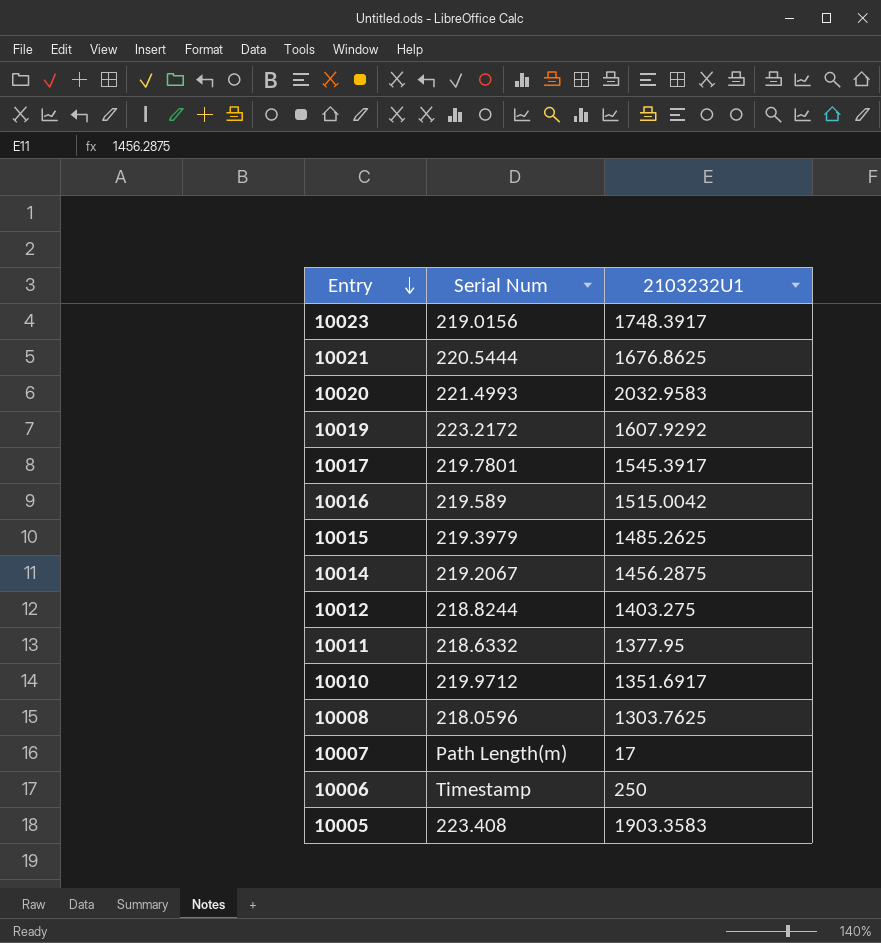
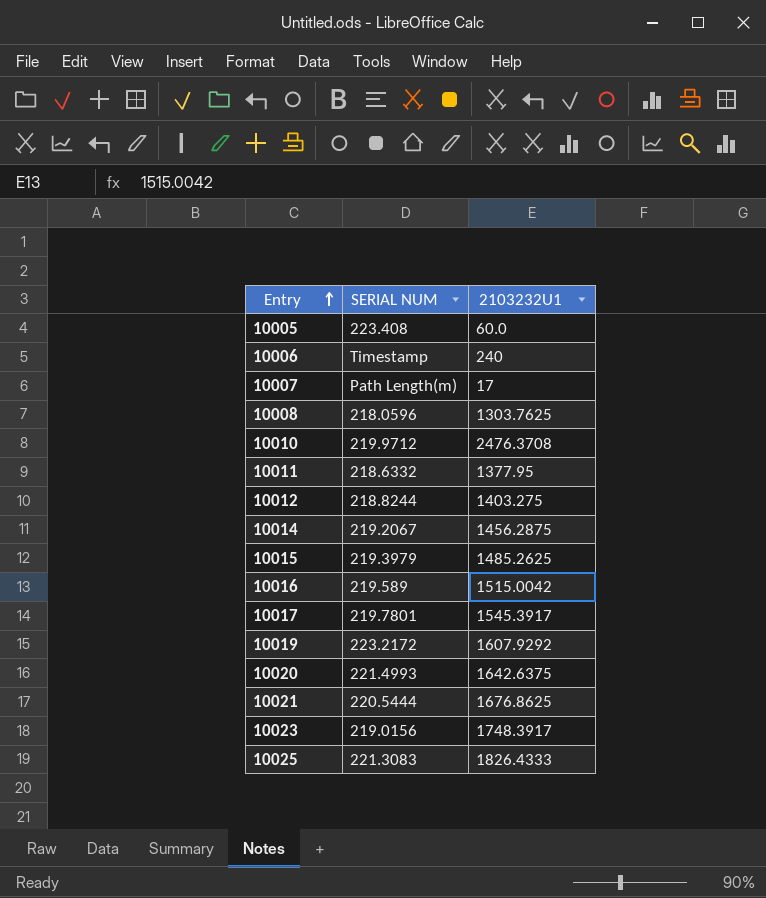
row order: Entry descending -> Entry ascending
column name: Serial Num -> SERIAL NUM
10005 | 2103232U1: 1903.3583 -> 60.0
10006 | 2103232U1: 250 -> 240
10010 | 2103232U1: 1351.6917 -> 2476.3708
10020 | 2103232U1: 2032.9583 -> 1642.6375
row 10025: none -> 221.3083 | 1826.4333

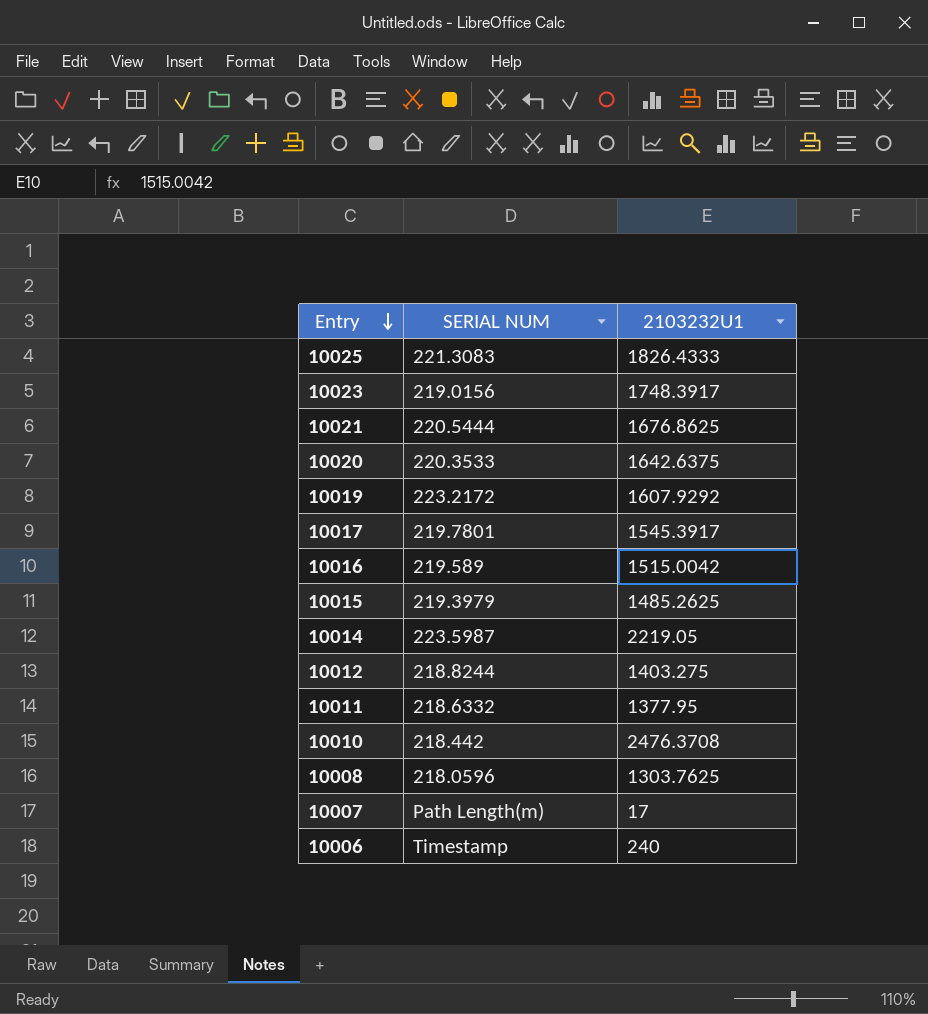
row order: Entry ascending -> Entry descending
row 10005: 223.408 | 60.0 -> none
10020 | SERIAL NUM: 221.4993 -> 220.3533
10014 | SERIAL NUM: 219.2067 -> 223.5987
10014 | 2103232U1: 1456.2875 -> 2219.05
10010 | SERIAL NUM: 219.9712 -> 218.442

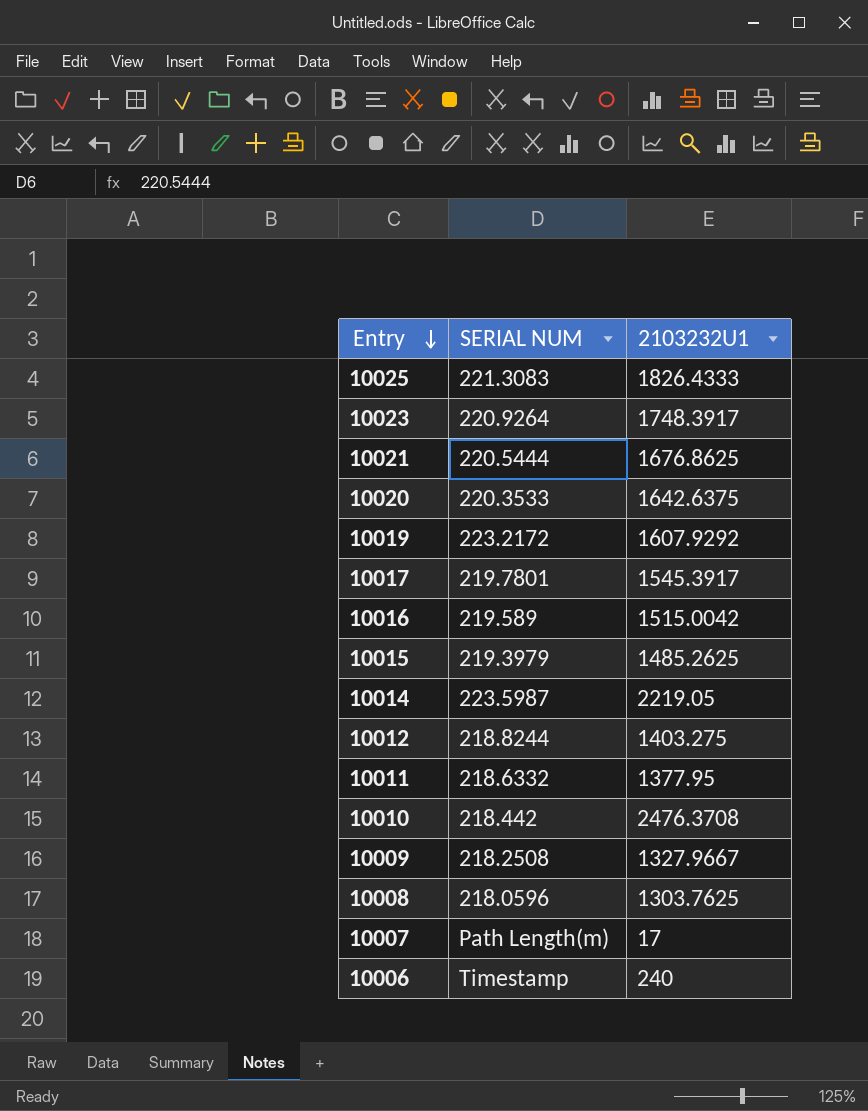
10023 | SERIAL NUM: 219.0156 -> 220.9264
row 10009: none -> 218.2508 | 1327.9667

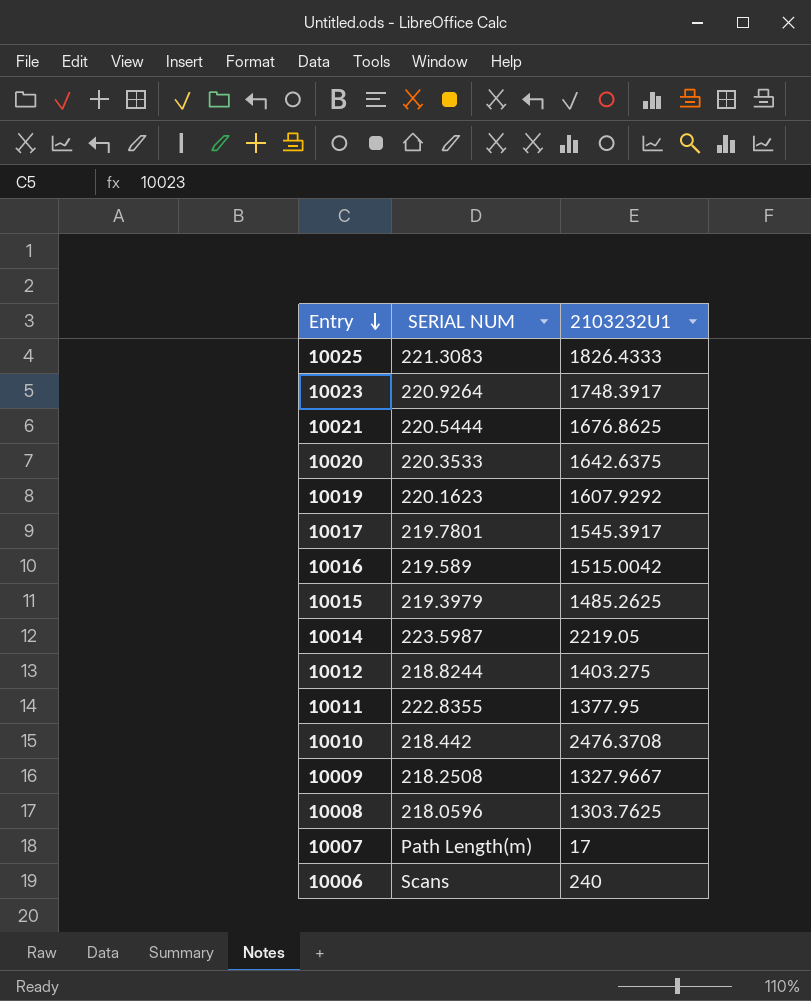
10019 | SERIAL NUM: 223.2172 -> 220.1623
10011 | SERIAL NUM: 218.6332 -> 222.8355
10006 | SERIAL NUM: Timestamp -> Scans

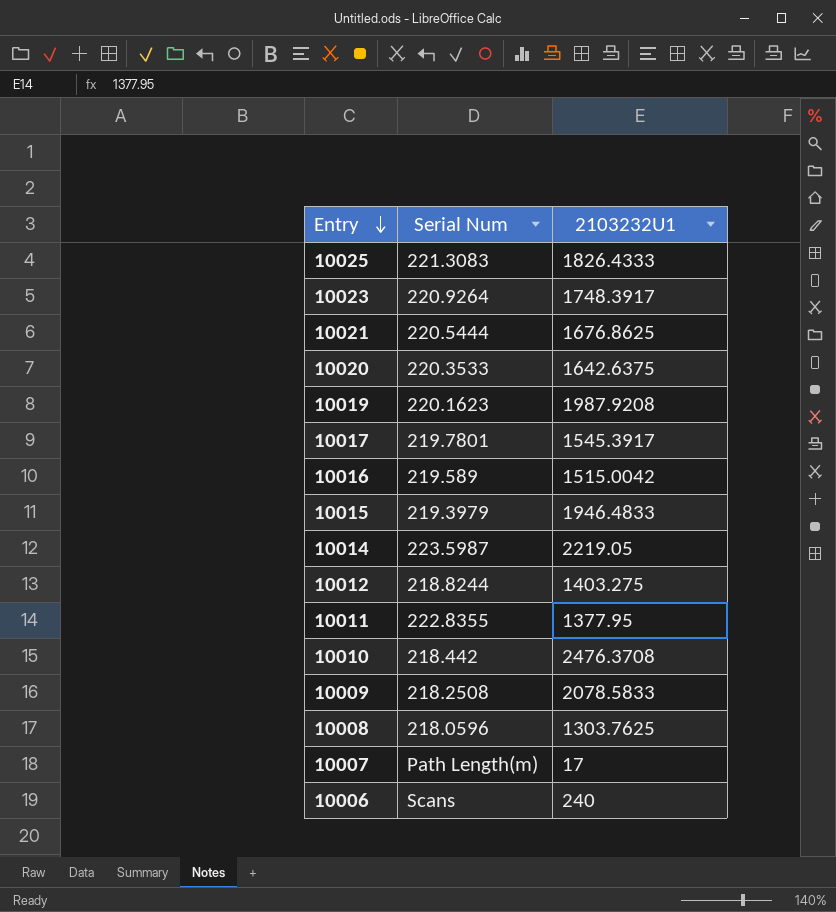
column name: SERIAL NUM -> Serial Num
10019 | 2103232U1: 1607.9292 -> 1987.9208
10015 | 2103232U1: 1485.2625 -> 1946.4833
10009 | 2103232U1: 1327.9667 -> 2078.5833

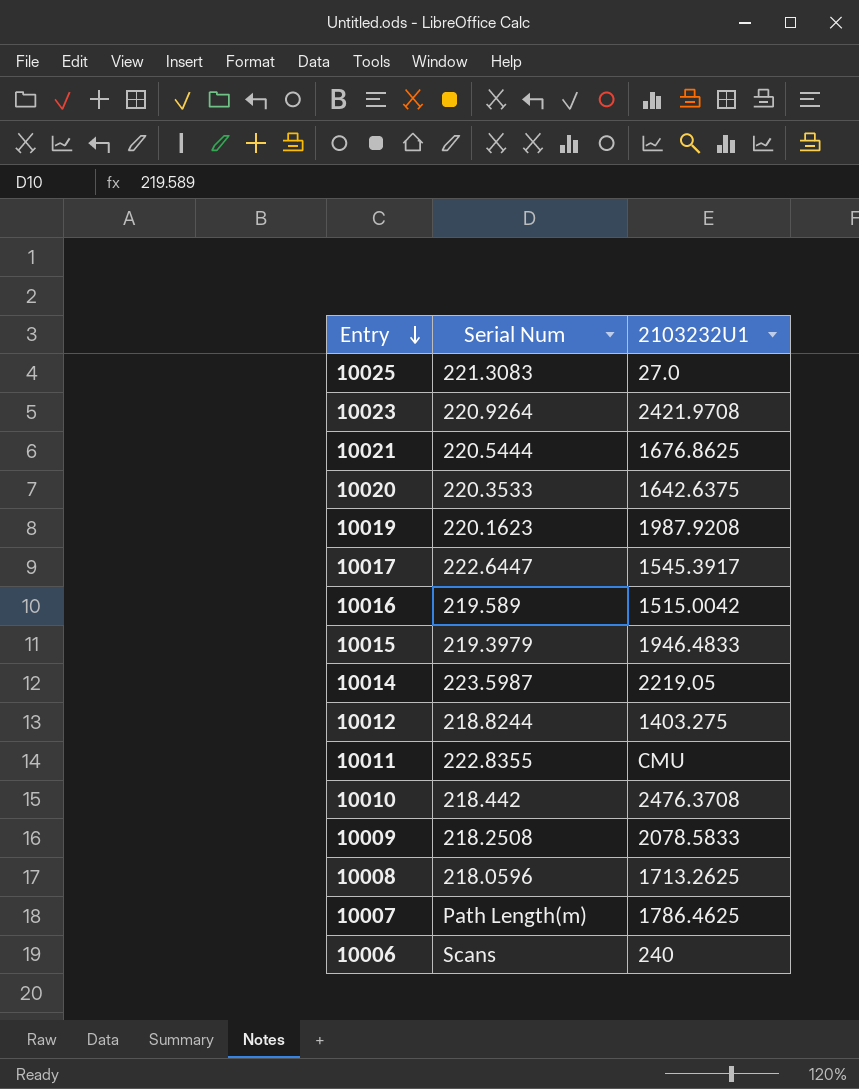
10025 | 2103232U1: 1826.4333 -> 27.0
10023 | 2103232U1: 1748.3917 -> 2421.9708
10017 | Serial Num: 219.7801 -> 222.6447
10011 | 2103232U1: 1377.95 -> CMU
10008 | 2103232U1: 1303.7625 -> 1713.2625
10007 | 2103232U1: 17 -> 1786.4625

